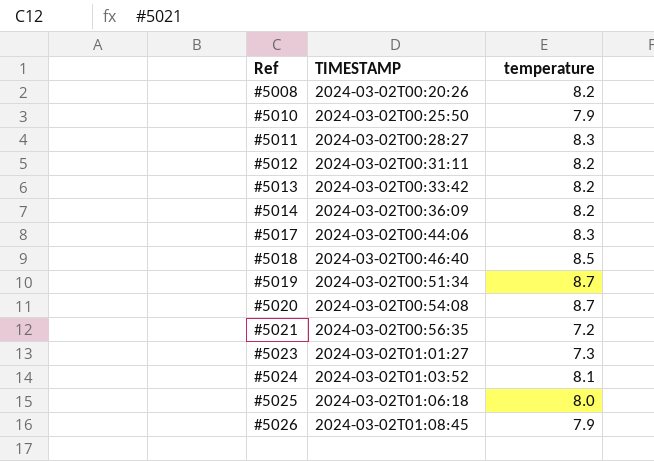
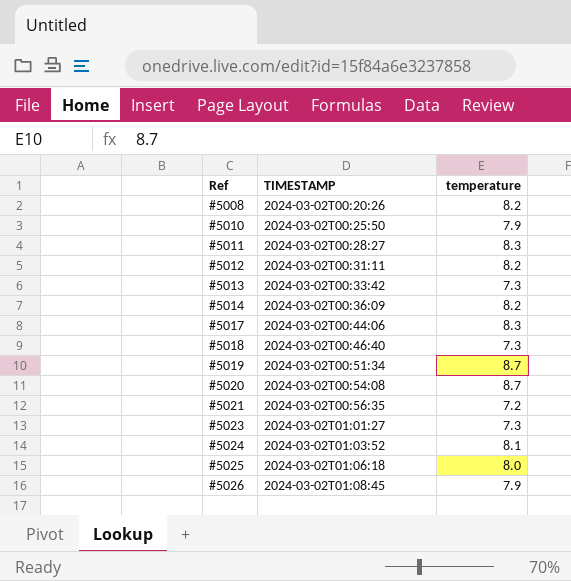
#5013 | temperature: 8.2 -> 7.3
#5018 | temperature: 8.5 -> 7.3

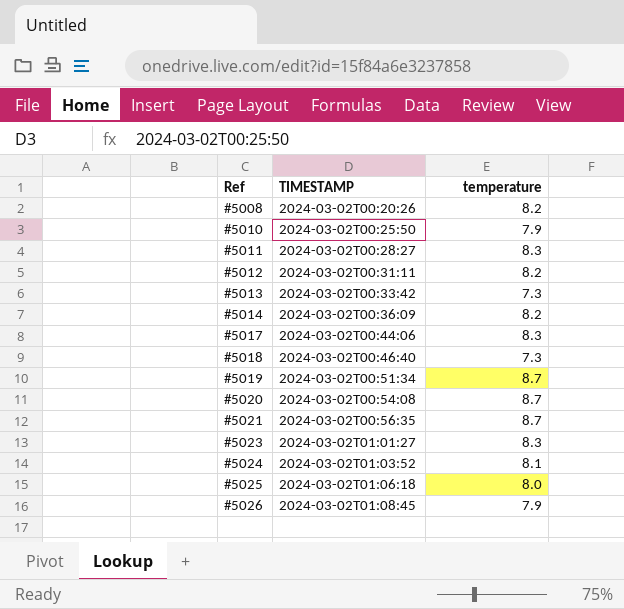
#5021 | temperature: 7.2 -> 8.7
#5023 | temperature: 7.3 -> 8.3

